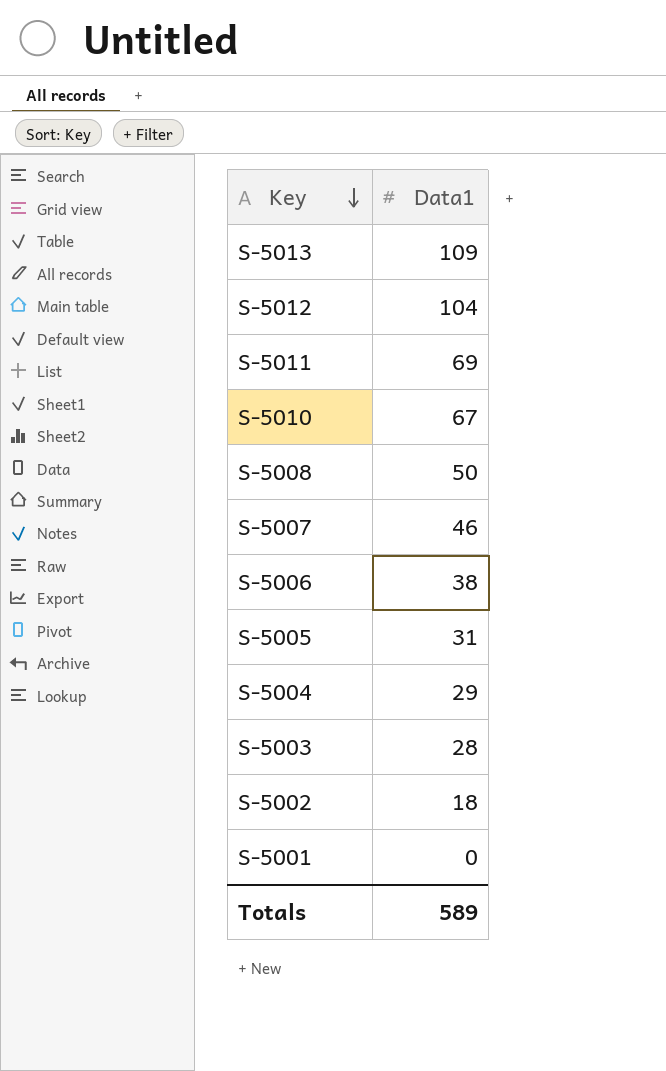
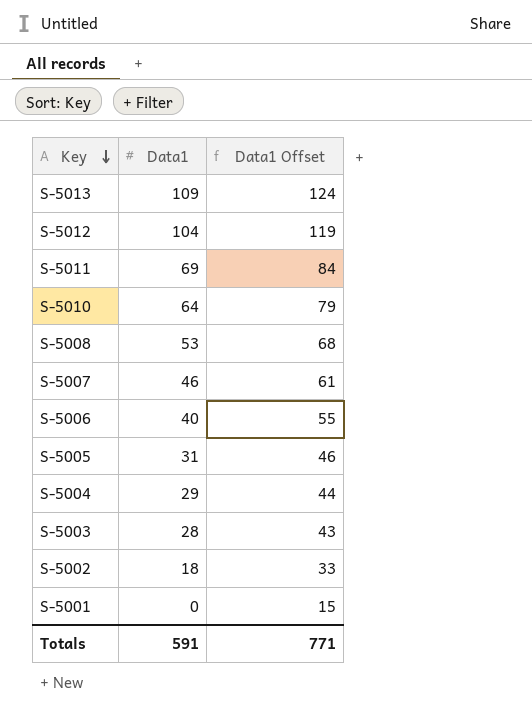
column Data1 Offset | formula: none -> [Data1] + 15
S-5010 | Data1: 67 -> 64
S-5008 | Data1: 50 -> 53
S-5006 | Data1: 38 -> 40
Totals | Data1: 589 -> 591

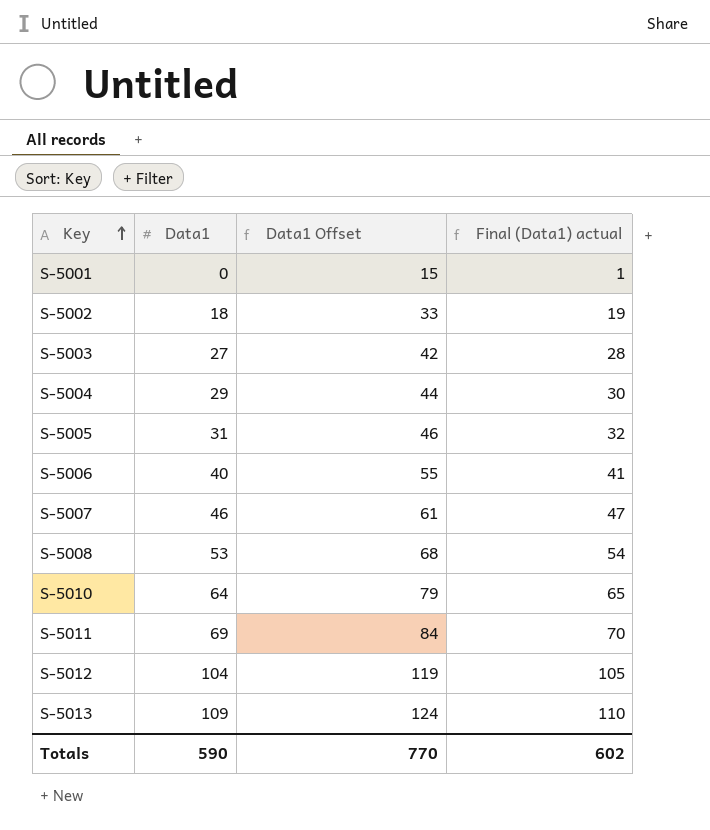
row order: Key descending -> Key ascending
column Final (Data1) actual | formula: none -> [Data1] + 1
S-5003 | Data1: 28 -> 27
S-5003 | Data1 Offset: 43 -> 42
Totals | Data1: 591 -> 590
Totals | Data1 Offset: 771 -> 770

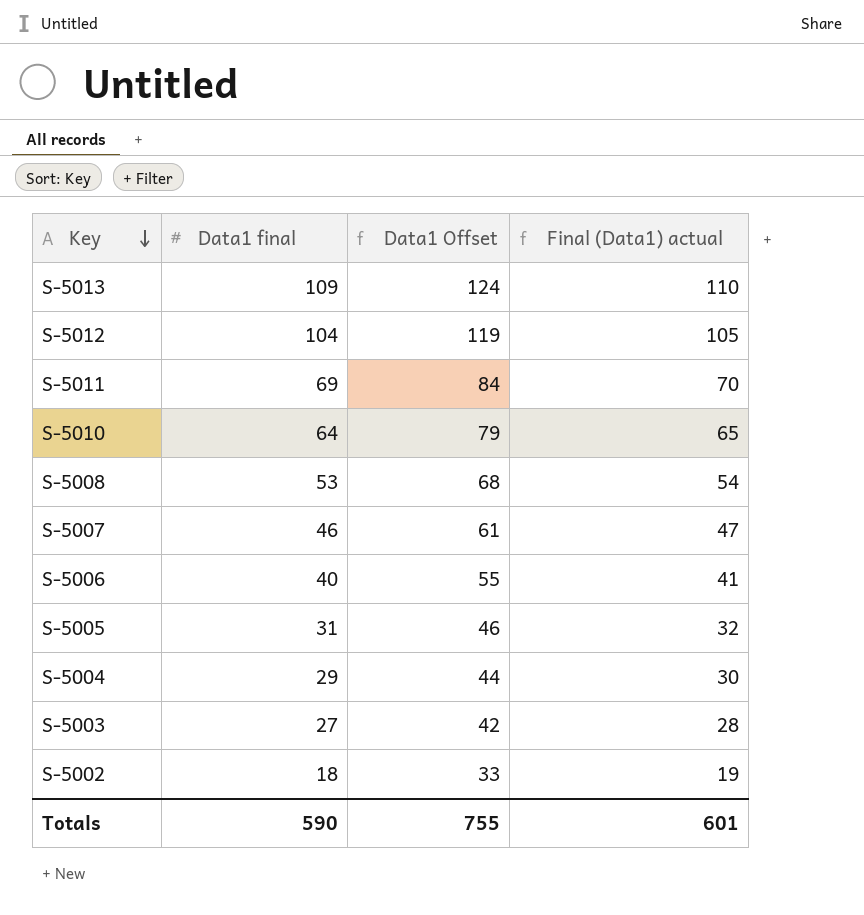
row order: Key ascending -> Key descending
column name: Data1 -> Data1 final
row S-5001: 0 | 15 | 1 -> none
Totals | Data1 Offset: 770 -> 755
Totals | Final (Data1) actual: 602 -> 601

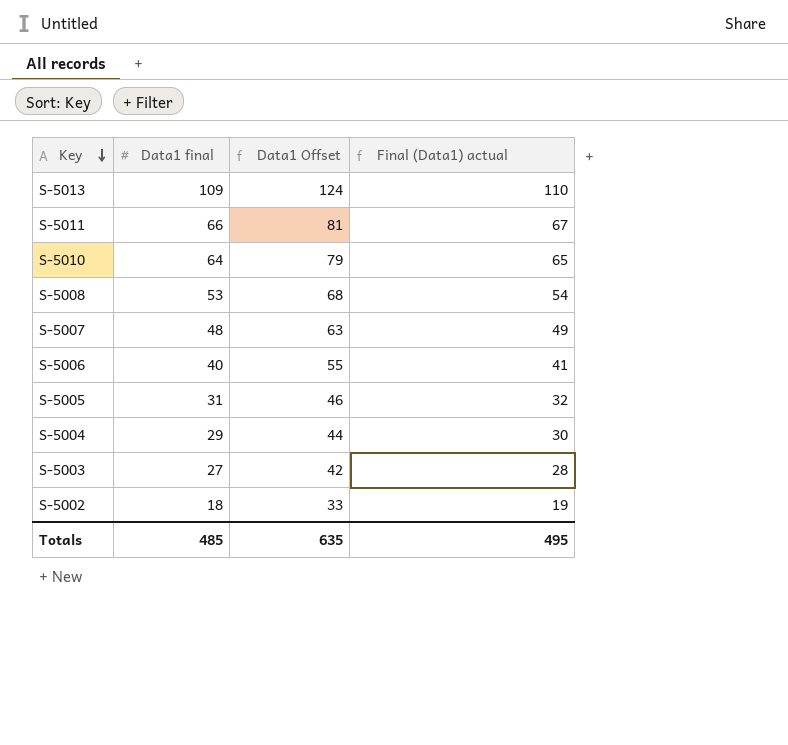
row S-5012: 104 | 119 | 105 -> none
S-5011 | Data1 final: 69 -> 66
S-5011 | Data1 Offset: 84 -> 81
S-5011 | Final (Data1) actual: 70 -> 67
S-5007 | Data1 final: 46 -> 48
S-5007 | Data1 Offset: 61 -> 63
S-5007 | Final (Data1) actual: 47 -> 49
Totals | Data1 final: 590 -> 485
Totals | Data1 Offset: 755 -> 635
Totals | Final (Data1) actual: 601 -> 495

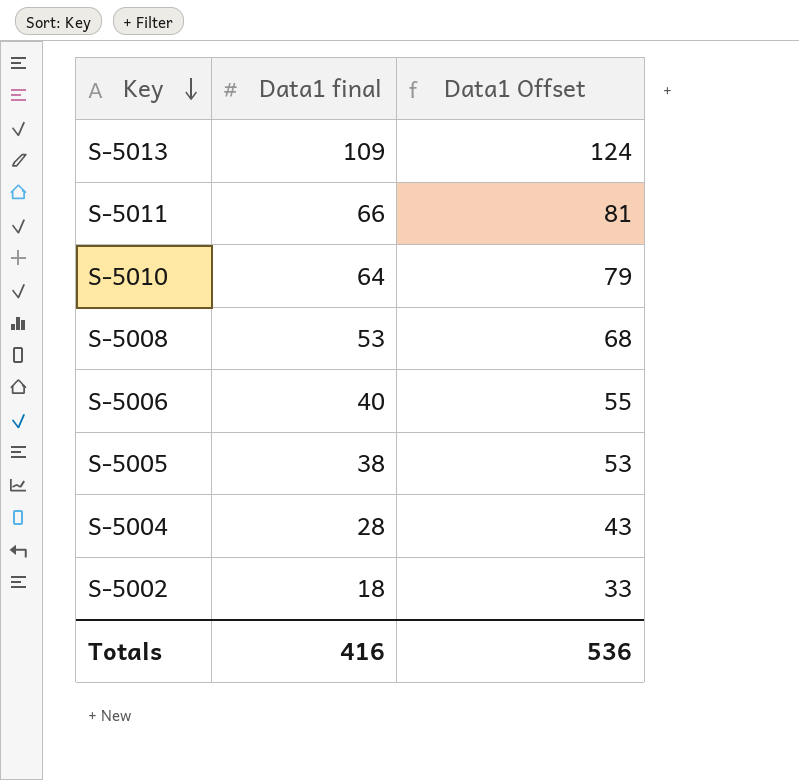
column Final (Data1) actual | formula: [Data1 final] + 1 -> none
row S-5007: 48 | 63 | 49 -> none
row S-5003: 27 | 42 | 28 -> none
S-5005 | Data1 final: 31 -> 38
S-5005 | Data1 Offset: 46 -> 53
S-5004 | Data1 final: 29 -> 28
S-5004 | Data1 Offset: 44 -> 43
Totals | Data1 final: 485 -> 416
Totals | Data1 Offset: 635 -> 536

